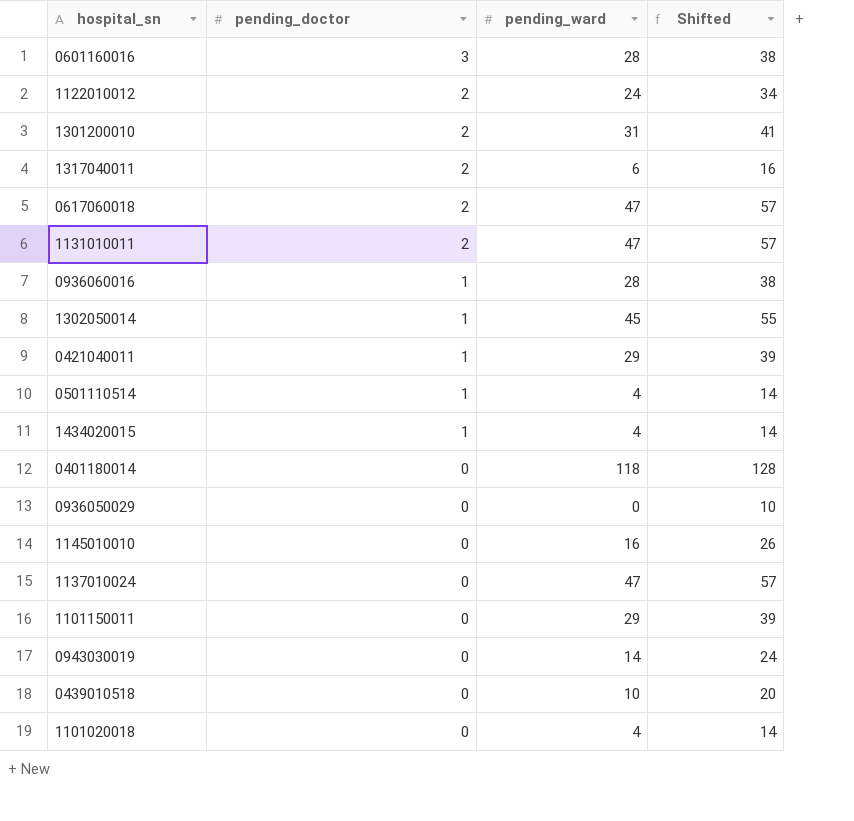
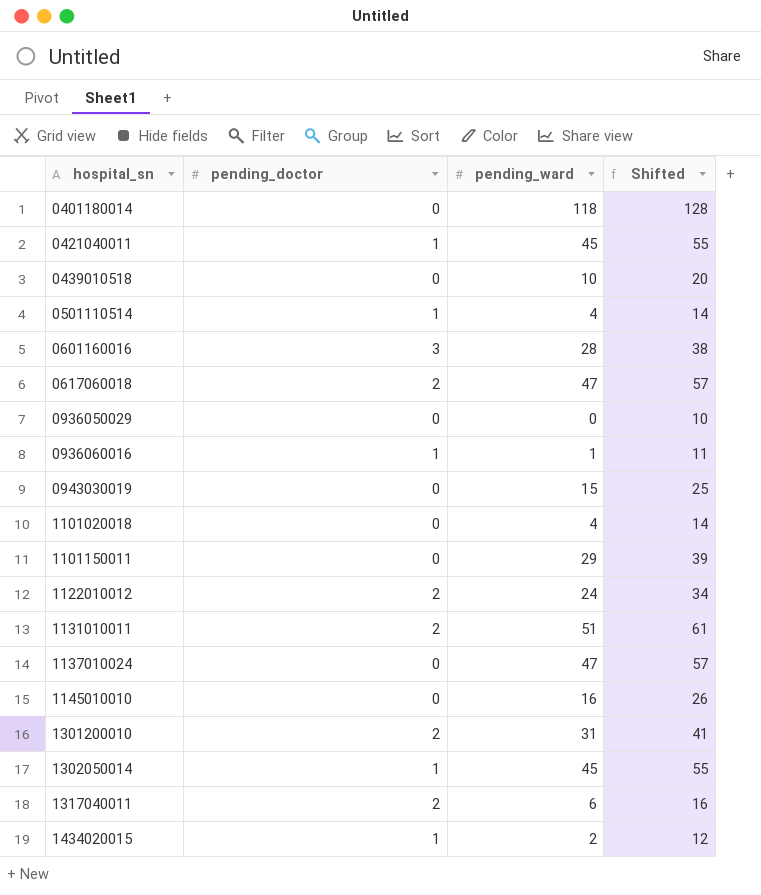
row order: pending_doctor descending -> hospital_sn ascending
0421040011 | pending_ward: 29 -> 45
0421040011 | Shifted: 39 -> 55
0936060016 | pending_ward: 28 -> 1
0936060016 | Shifted: 38 -> 11
0943030019 | pending_ward: 14 -> 15
0943030019 | Shifted: 24 -> 25
1131010011 | pending_ward: 47 -> 51
1131010011 | Shifted: 57 -> 61
1434020015 | pending_ward: 4 -> 2
1434020015 | Shifted: 14 -> 12

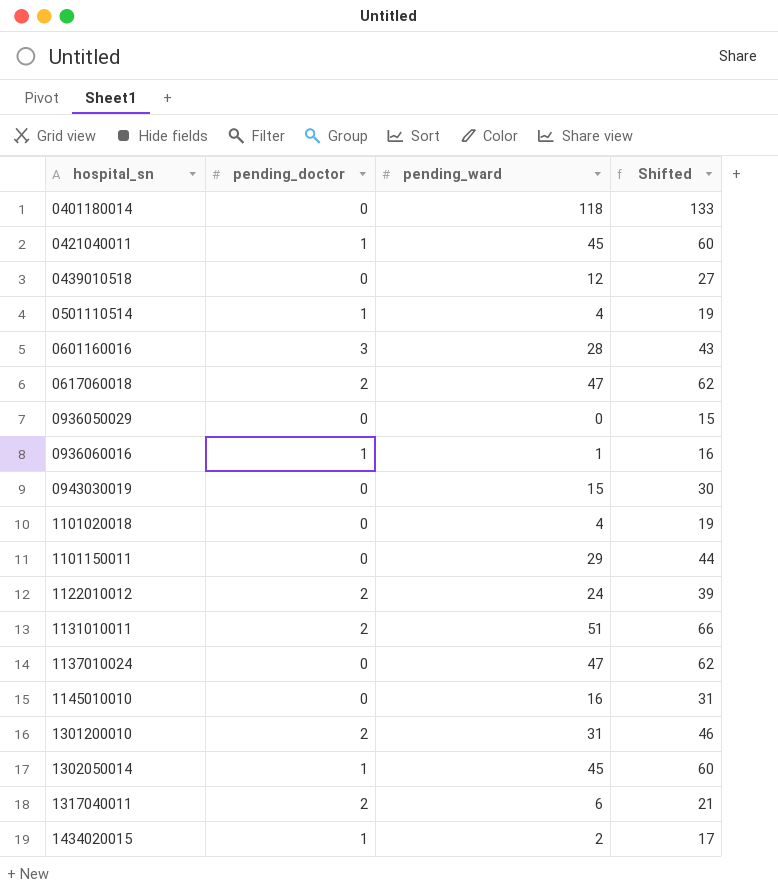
column Shifted | formula: [pending_ward] + 10 -> [pending_ward] + 15
0439010518 | pending_ward: 10 -> 12

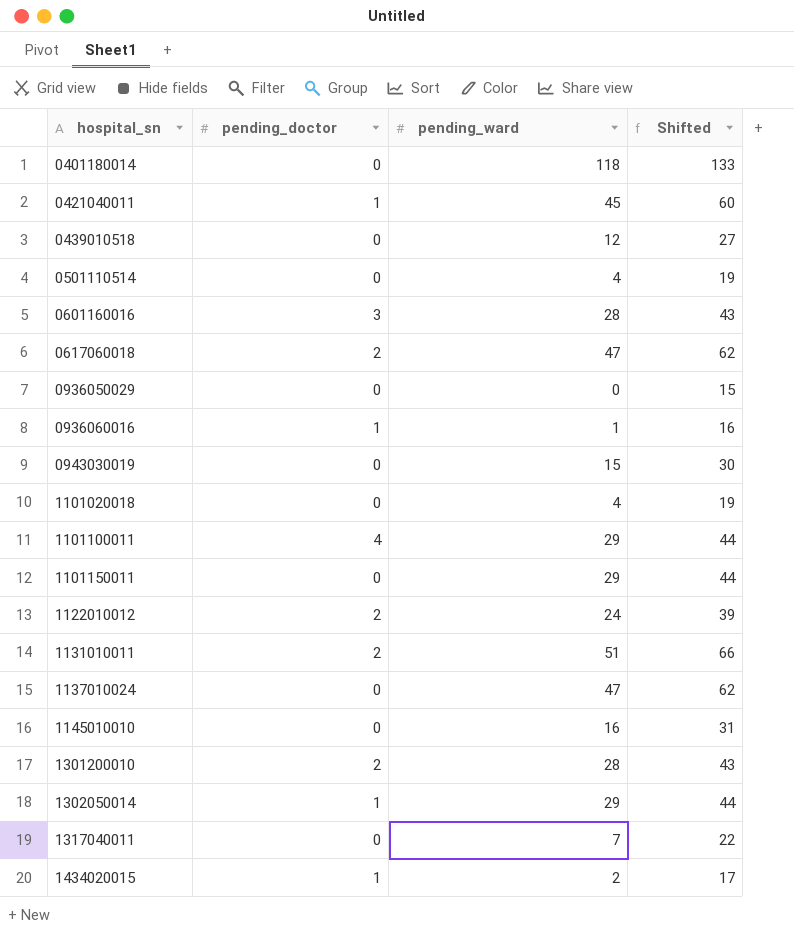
0501110514 | pending_doctor: 1 -> 0
row 1101100011: none -> 4 | 29 | 44
1301200010 | pending_ward: 31 -> 28
1301200010 | Shifted: 46 -> 43
1302050014 | pending_ward: 45 -> 29
1302050014 | Shifted: 60 -> 44
1317040011 | pending_doctor: 2 -> 0
1317040011 | pending_ward: 6 -> 7
1317040011 | Shifted: 21 -> 22

